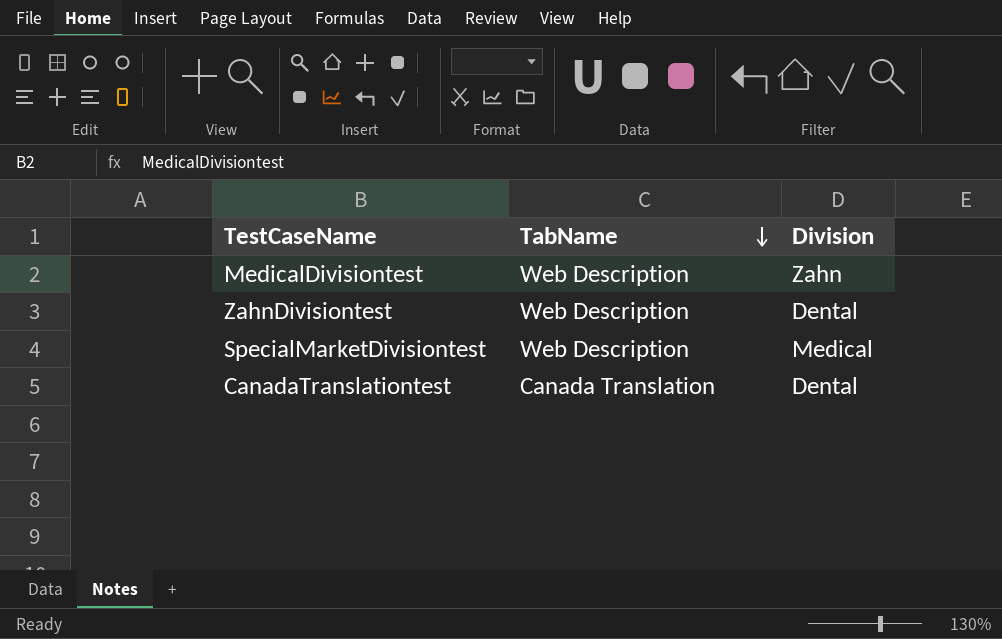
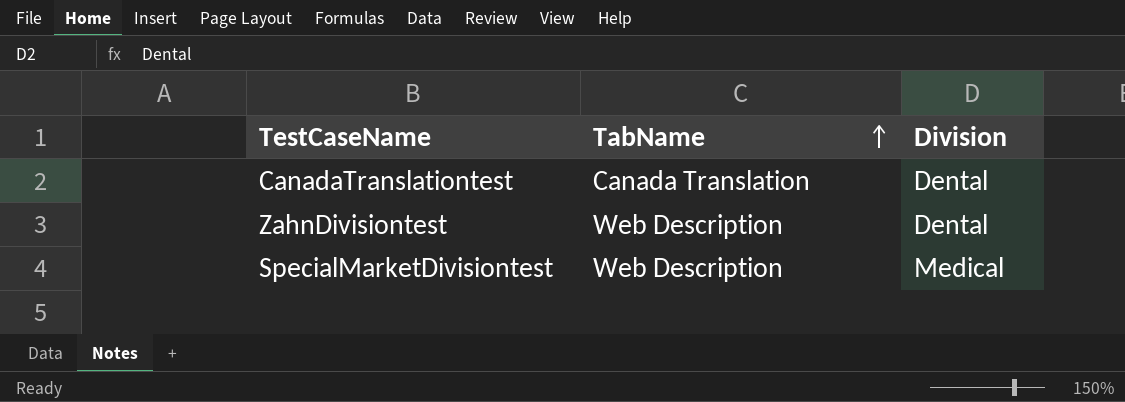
row order: TabName descending -> TabName ascending
row MedicalDivisiontest: Web Description | Zahn -> none

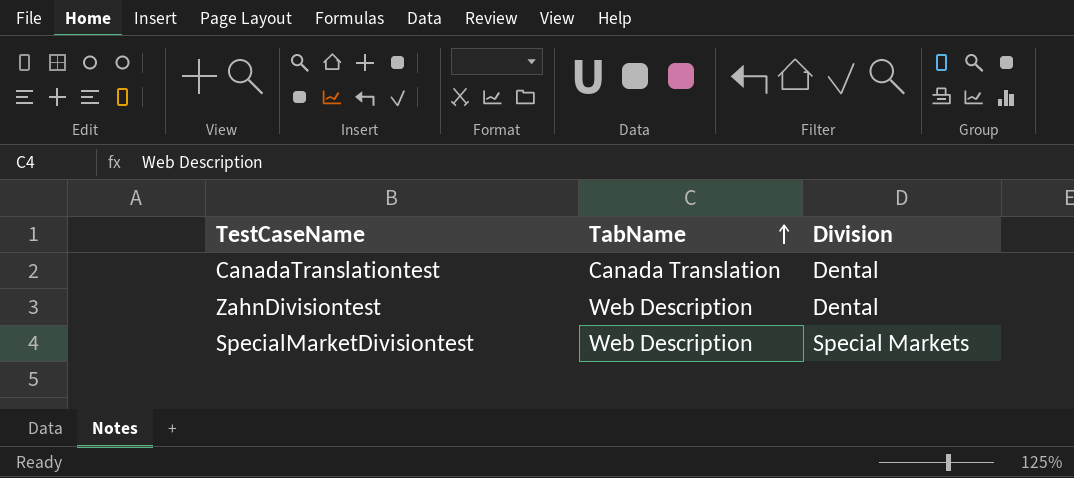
SpecialMarketDivisiontest | Division: Medical -> Special Markets

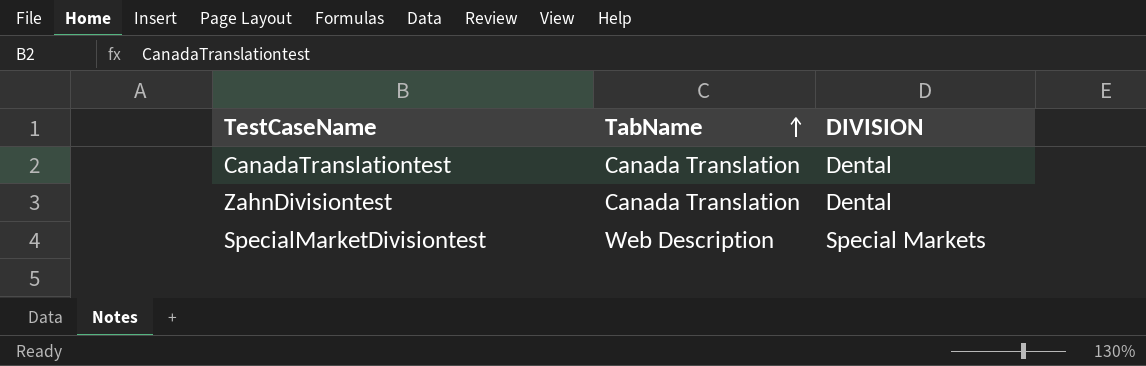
column name: Division -> DIVISION
ZahnDivisiontest | TabName: Web Description -> Canada Translation

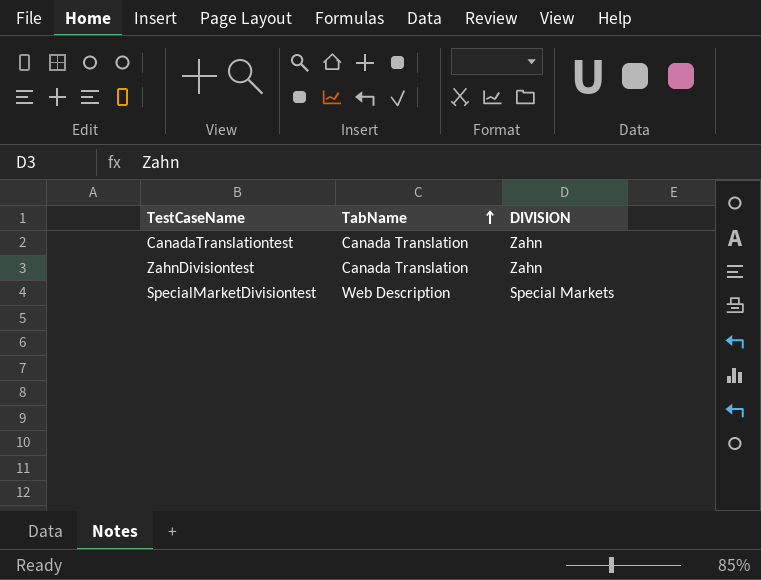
CanadaTranslationtest | DIVISION: Dental -> Zahn
ZahnDivisiontest | DIVISION: Dental -> Zahn

